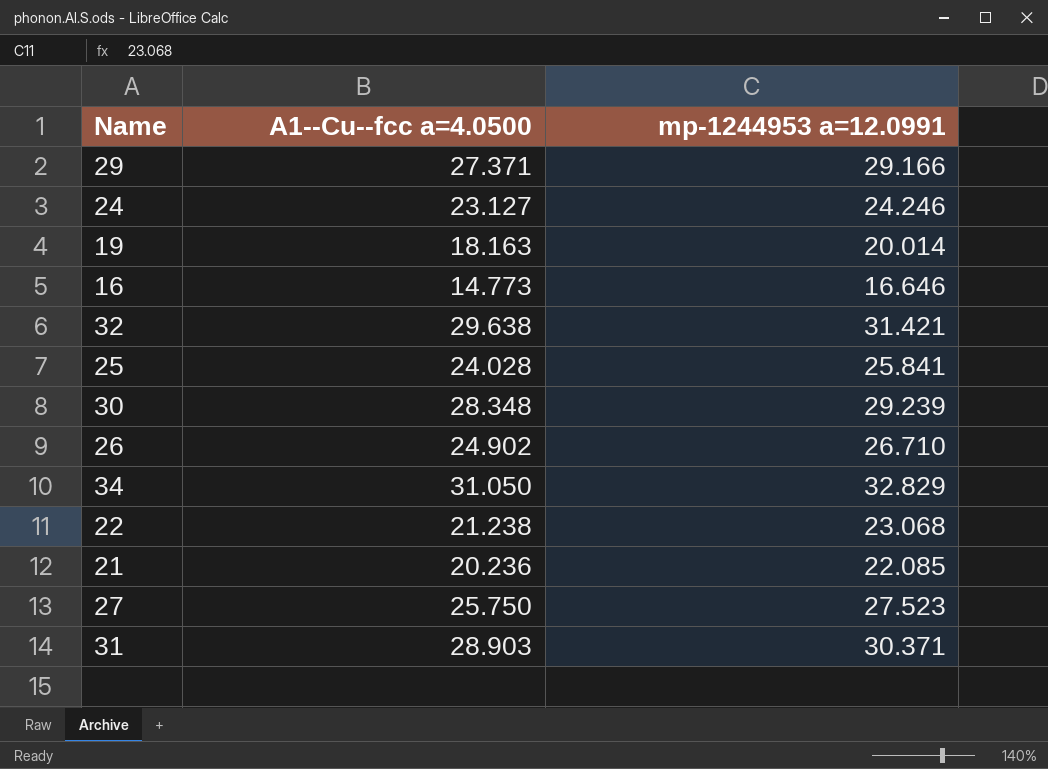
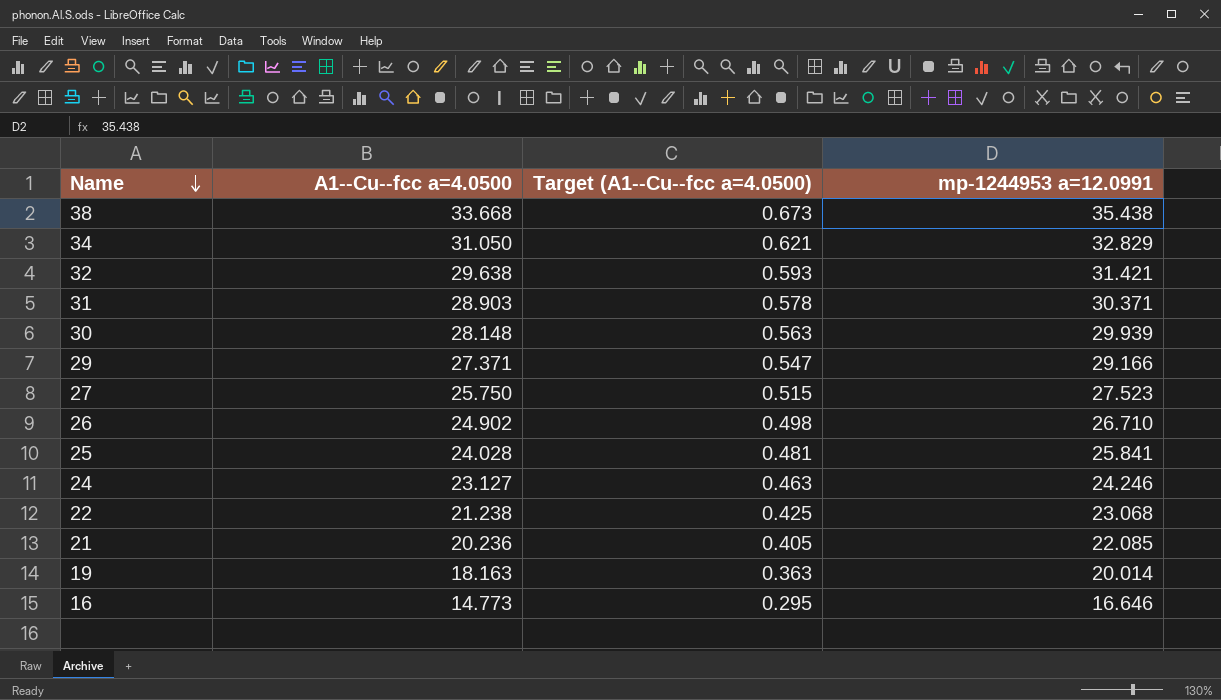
row order: none -> Name descending
column Target (A1--Cu--fcc a=4.0500) | formula: none -> [A1--Cu--fcc a=4.0500] * 0.02
row 38: none -> 33.668 | 0.673 | 35.438
30 | A1--Cu--fcc a=4.0500: 28.348 -> 28.148
30 | mp-1244953 a=12.0991: 29.239 -> 29.939

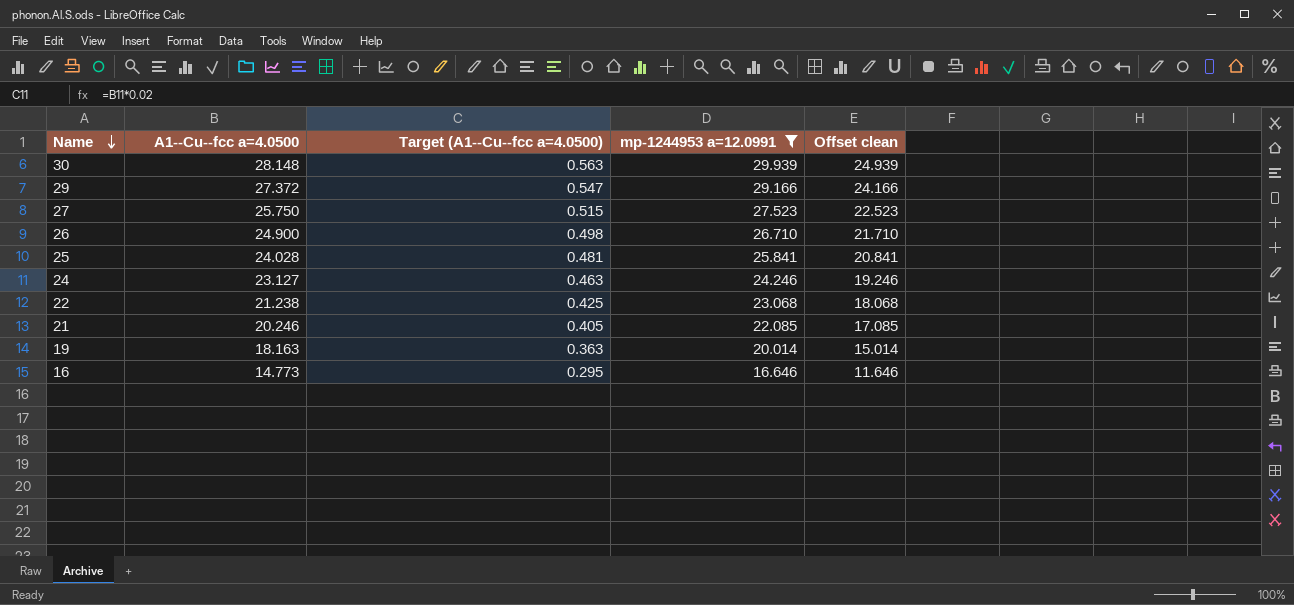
filter: none -> mp-1244953 a=12.0991 <= 29.939
column Offset clean | formula: none -> [mp-1244953 a=12.0991] - 5
29 | A1--Cu--fcc a=4.0500: 27.371 -> 27.372
26 | A1--Cu--fcc a=4.0500: 24.902 -> 24.900
21 | A1--Cu--fcc a=4.0500: 20.236 -> 20.246

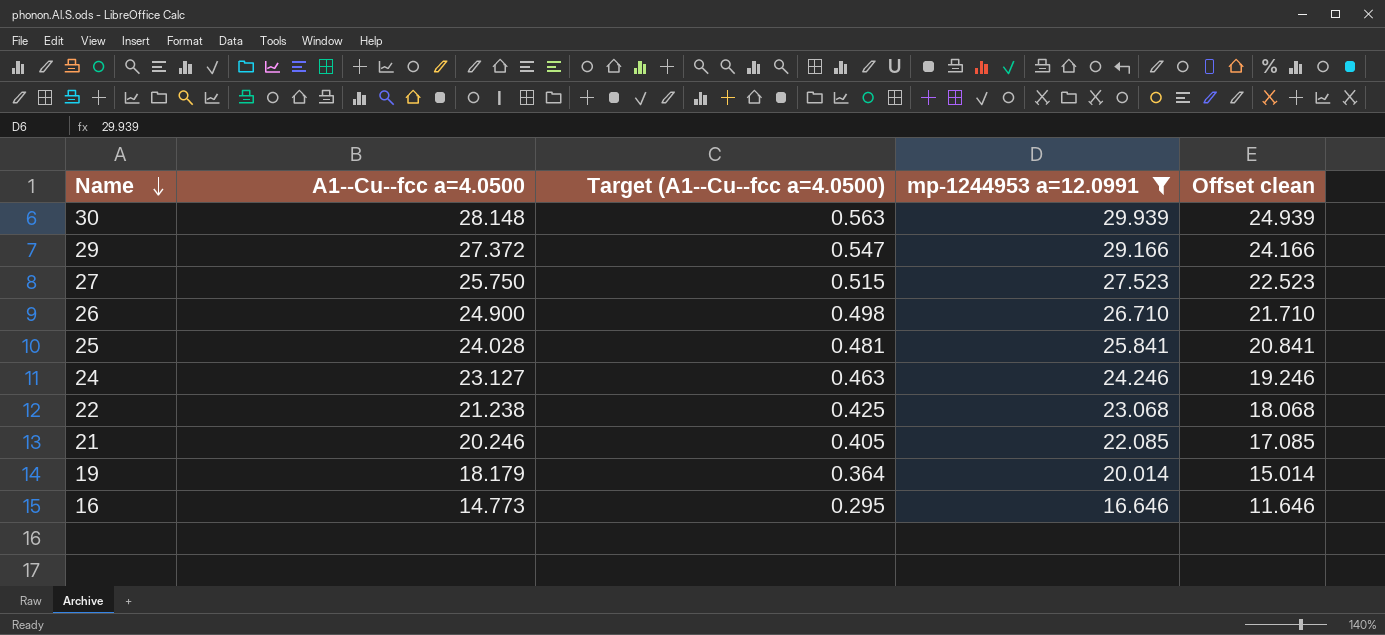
19 | A1--Cu--fcc a=4.0500: 18.163 -> 18.179
19 | Target (A1--Cu--fcc a=4.0500): 0.363 -> 0.364

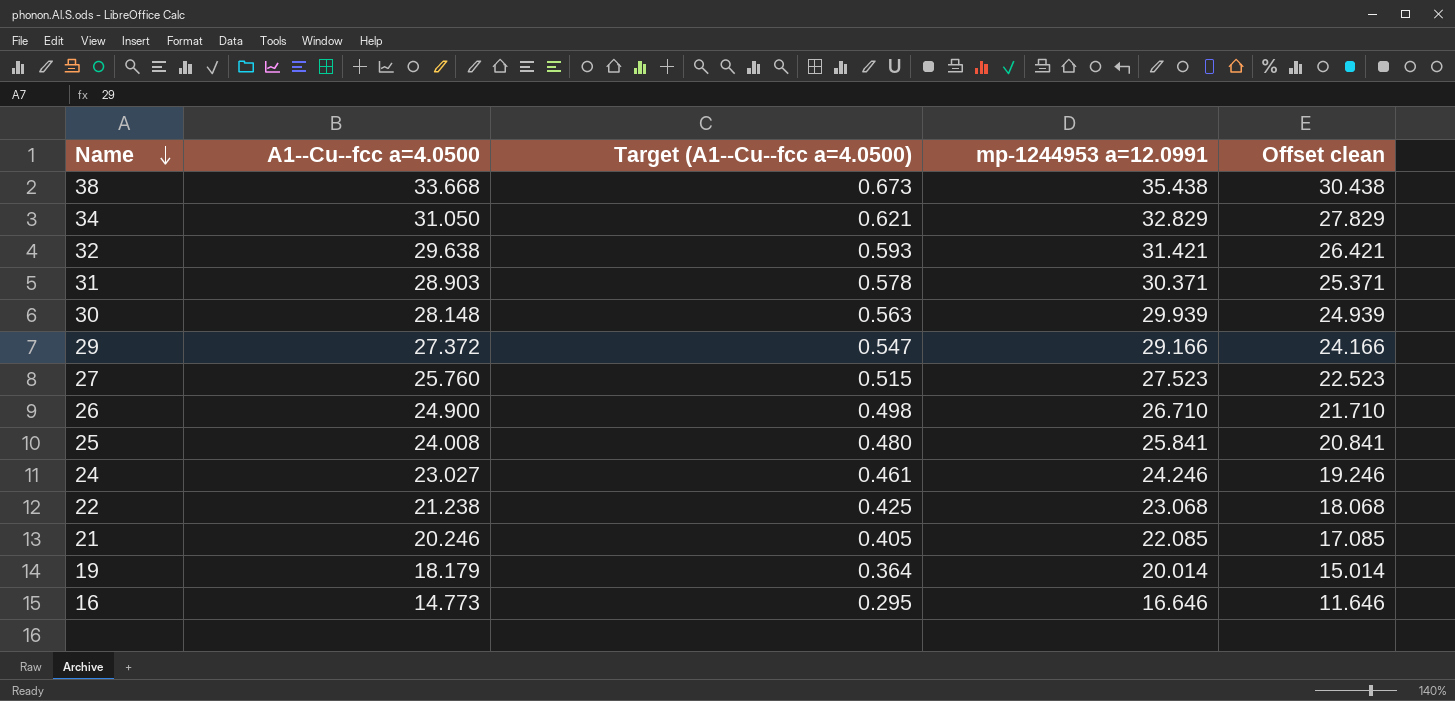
filter: mp-1244953 a=12.0991 <= 29.939 -> none
27 | A1--Cu--fcc a=4.0500: 25.750 -> 25.760
25 | A1--Cu--fcc a=4.0500: 24.028 -> 24.008
25 | Target (A1--Cu--fcc a=4.0500): 0.481 -> 0.480
24 | A1--Cu--fcc a=4.0500: 23.127 -> 23.027
24 | Target (A1--Cu--fcc a=4.0500): 0.463 -> 0.461

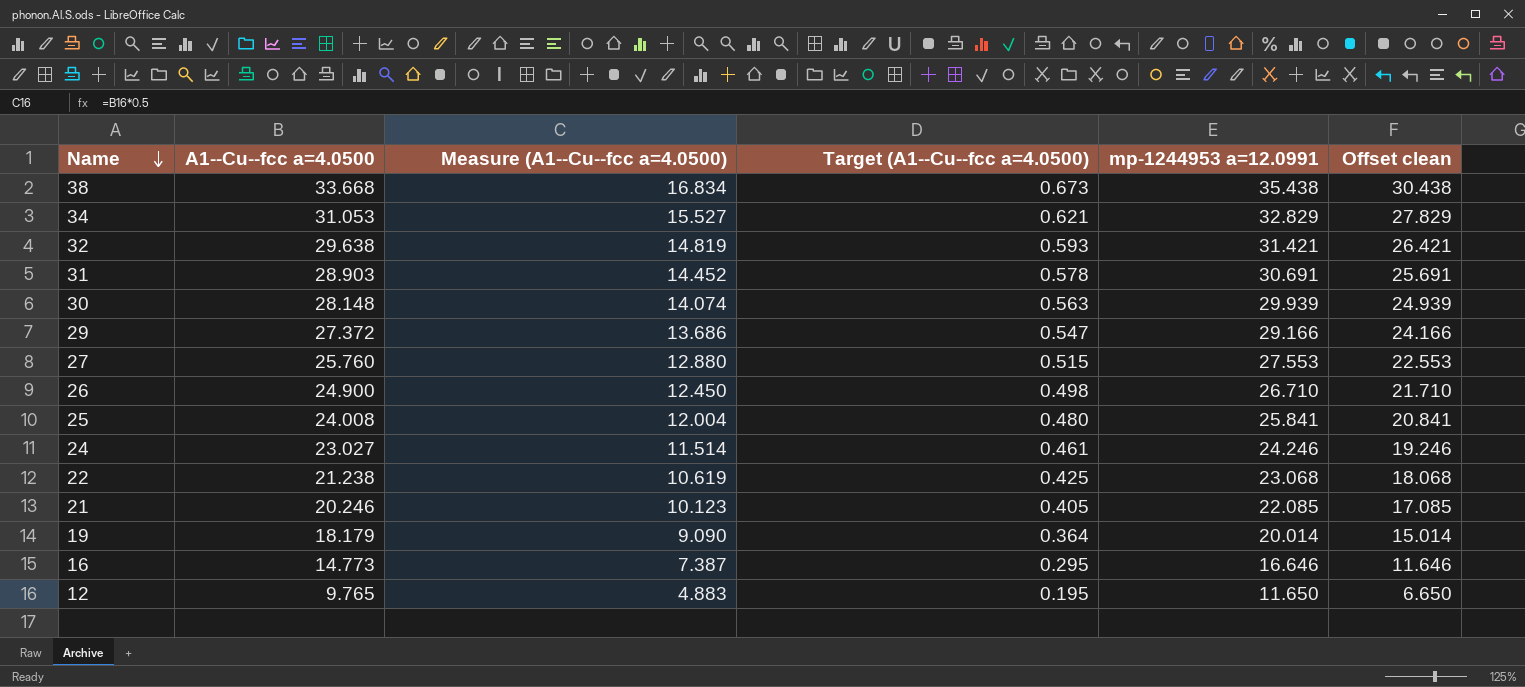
column Measure (A1--Cu--fcc a=4.0500) | formula: none -> [A1--Cu--fcc a=4.0500] * 0.5
34 | A1--Cu--fcc a=4.0500: 31.050 -> 31.053
31 | mp-1244953 a=12.0991: 30.371 -> 30.691
31 | Offset clean: 25.371 -> 25.691
27 | mp-1244953 a=12.0991: 27.523 -> 27.553
27 | Offset clean: 22.523 -> 22.553
row 12: none -> 9.765 | 4.883 | 0.195 | 11.650 | 6.650

